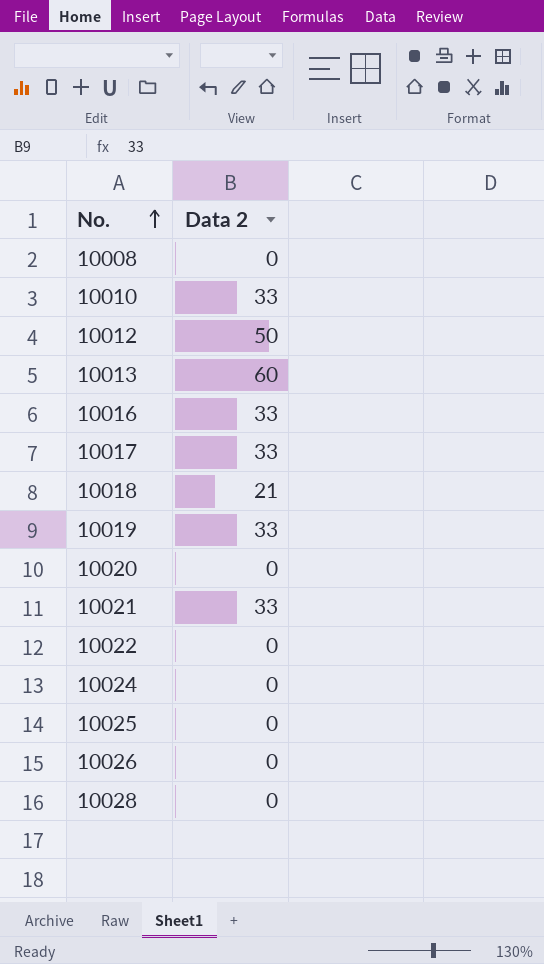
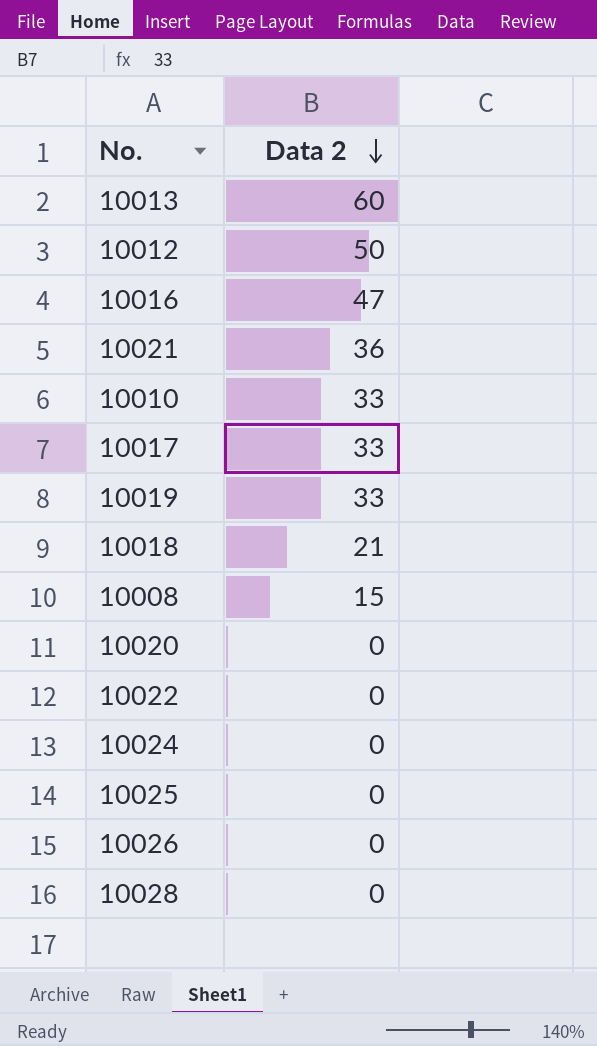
row order: No. ascending -> Data 2 descending
10016 | Data 2: 33 -> 47
10021 | Data 2: 33 -> 36
10008 | Data 2: 0 -> 15

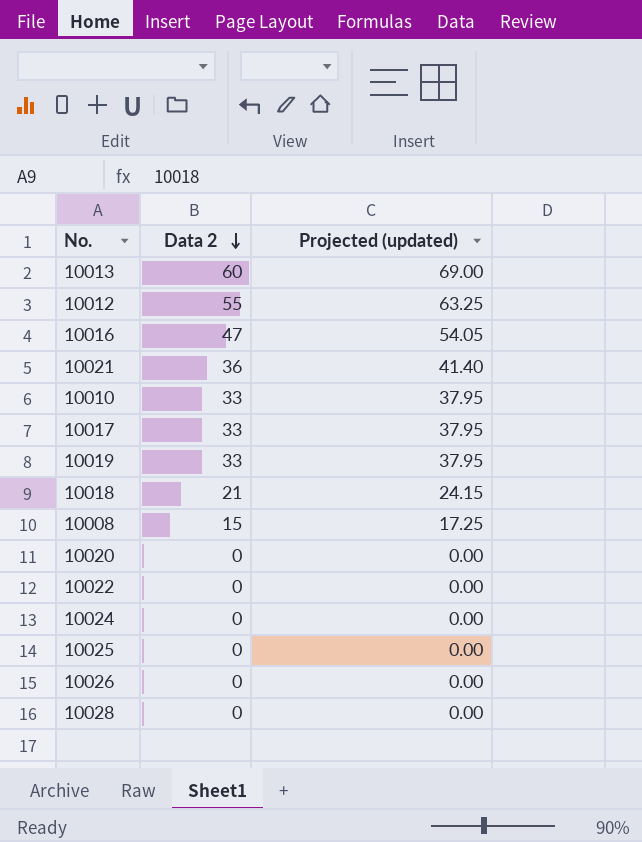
column Projected (updated) | formula: none -> [Data 2] * 1.15
10012 | Data 2: 50 -> 55

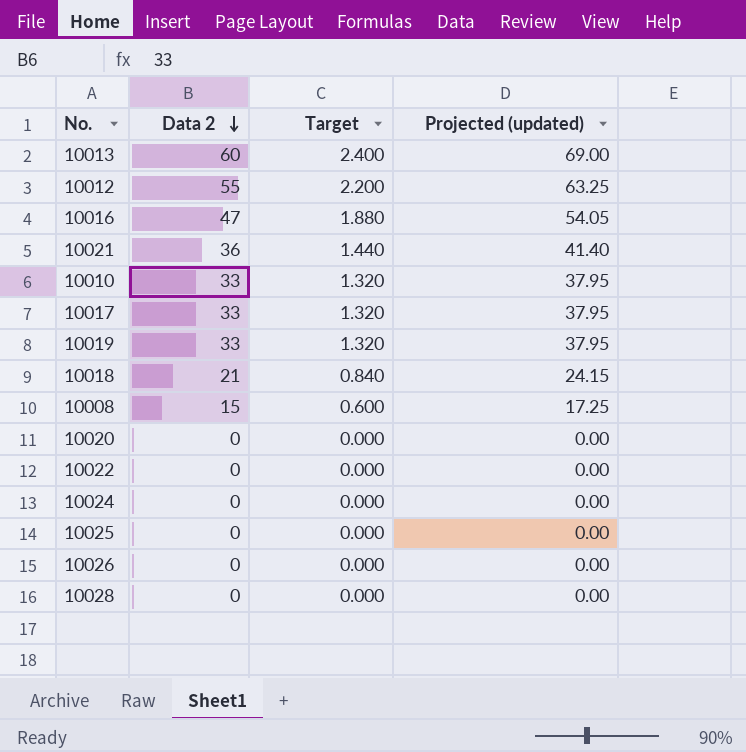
column Target | formula: none -> [Data 2] * 0.04

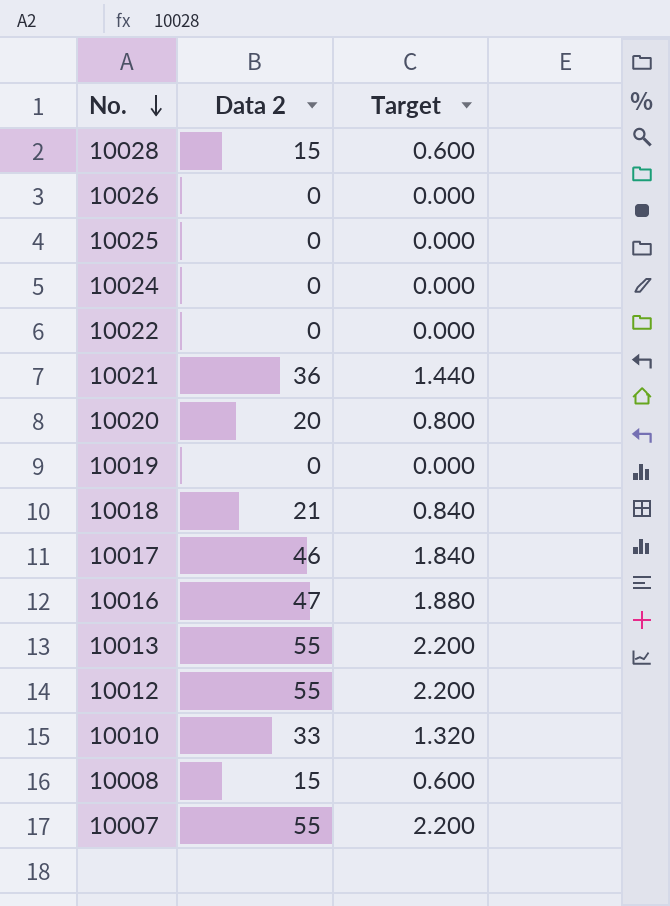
row order: Data 2 descending -> No. descending
column Projected (updated) | formula: [Data 2] * 1.15 -> none
10028 | Data 2: 0 -> 15
10028 | Target: 0.000 -> 0.600
10020 | Data 2: 0 -> 20
10020 | Target: 0.000 -> 0.800
10019 | Data 2: 33 -> 0
10019 | Target: 1.320 -> 0.000
10017 | Data 2: 33 -> 46
10017 | Target: 1.320 -> 1.840
10013 | Data 2: 60 -> 55
10013 | Target: 2.400 -> 2.200
row 10007: none -> 55 | 2.200

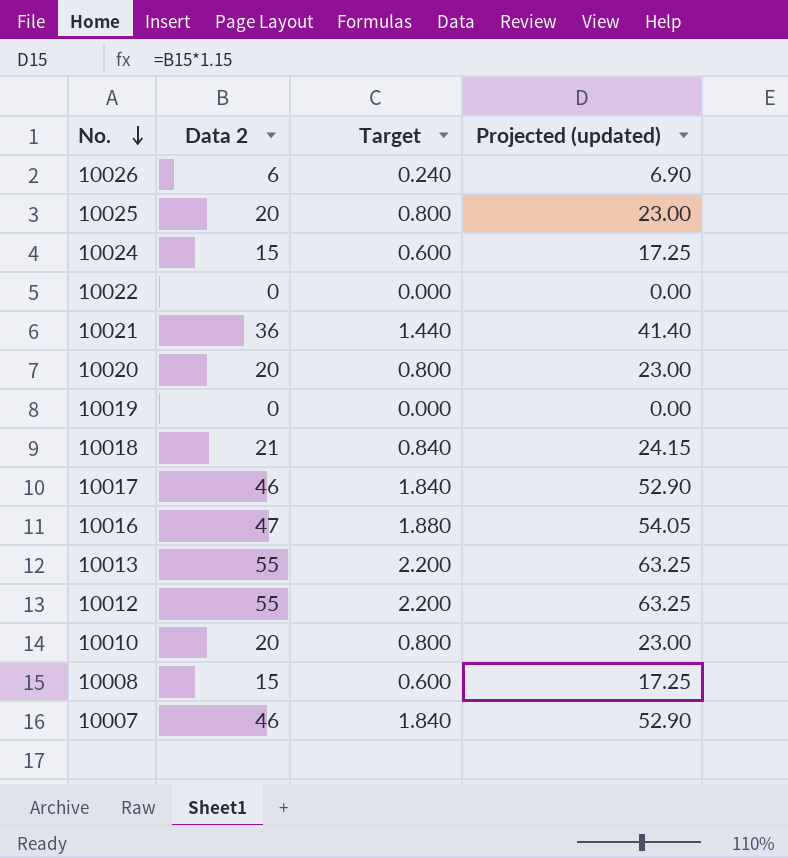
column Projected (updated) | formula: none -> [Data 2] * 1.15
row 10028: 15 | 0.600 -> none
10026 | Data 2: 0 -> 6
10026 | Target: 0.000 -> 0.240
10025 | Data 2: 0 -> 20
10025 | Target: 0.000 -> 0.800
10024 | Data 2: 0 -> 15
10024 | Target: 0.000 -> 0.600
10010 | Data 2: 33 -> 20
10010 | Target: 1.320 -> 0.800
10007 | Data 2: 55 -> 46
10007 | Target: 2.200 -> 1.840

